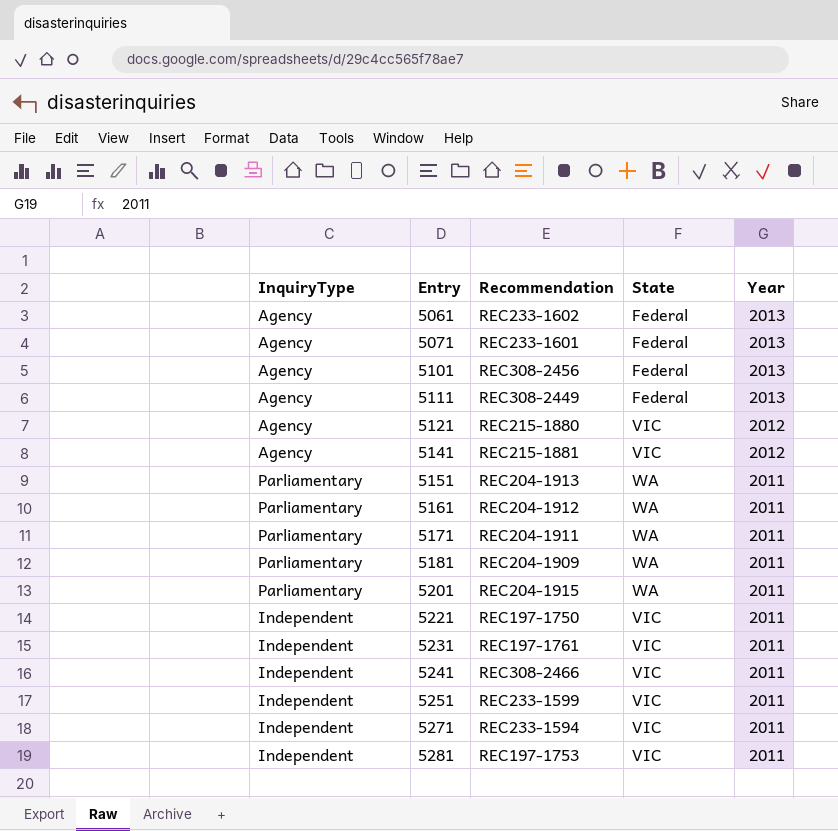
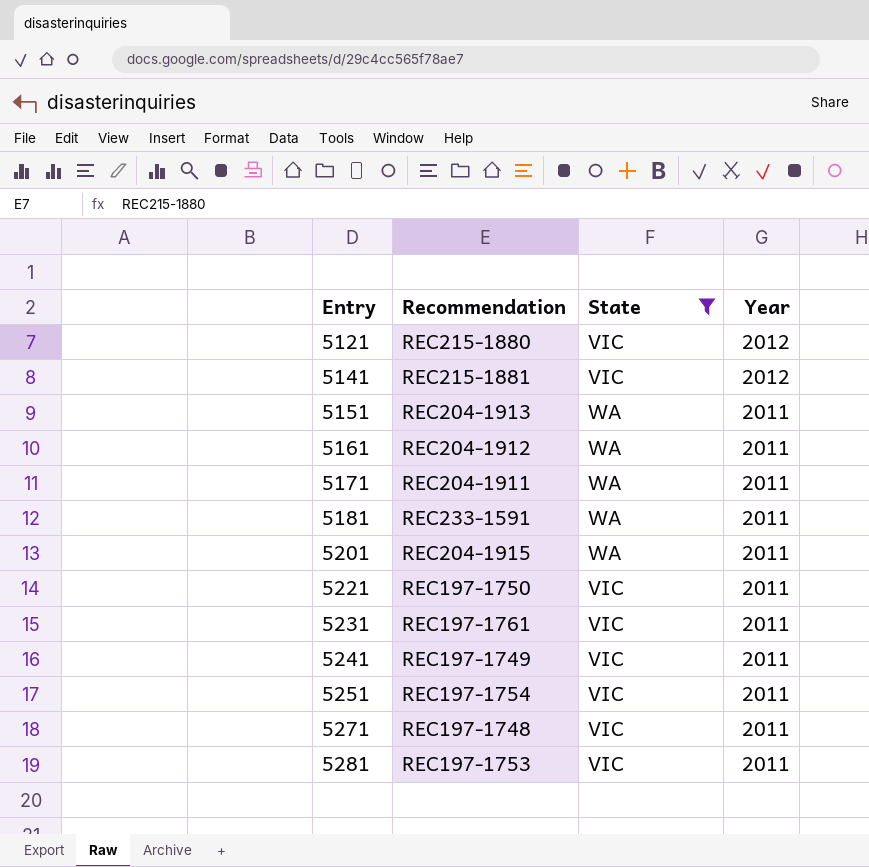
filter: none -> State != Federal
column InquiryType | position: 1 -> none
5181 | Recommendation: REC204-1909 -> REC233-1591
5241 | Recommendation: REC308-2466 -> REC197-1749
5251 | Recommendation: REC233-1599 -> REC197-1754
5271 | Recommendation: REC233-1594 -> REC197-1748

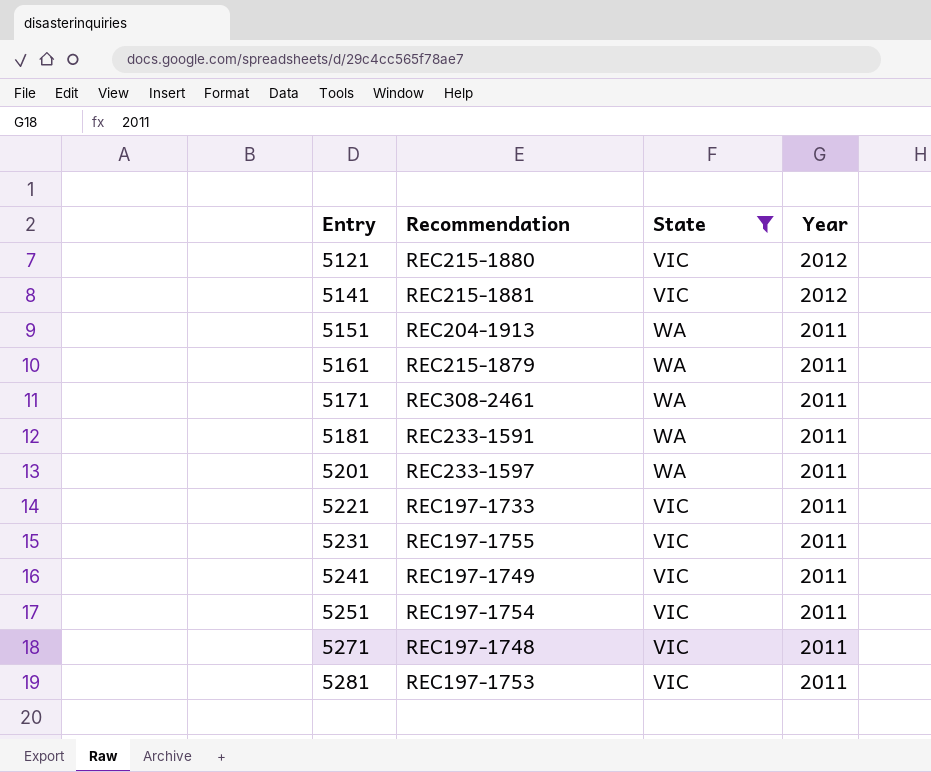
5161 | Recommendation: REC204-1912 -> REC215-1879
5171 | Recommendation: REC204-1911 -> REC308-2461
5201 | Recommendation: REC204-1915 -> REC233-1597
5221 | Recommendation: REC197-1750 -> REC197-1733
5231 | Recommendation: REC197-1761 -> REC197-1755

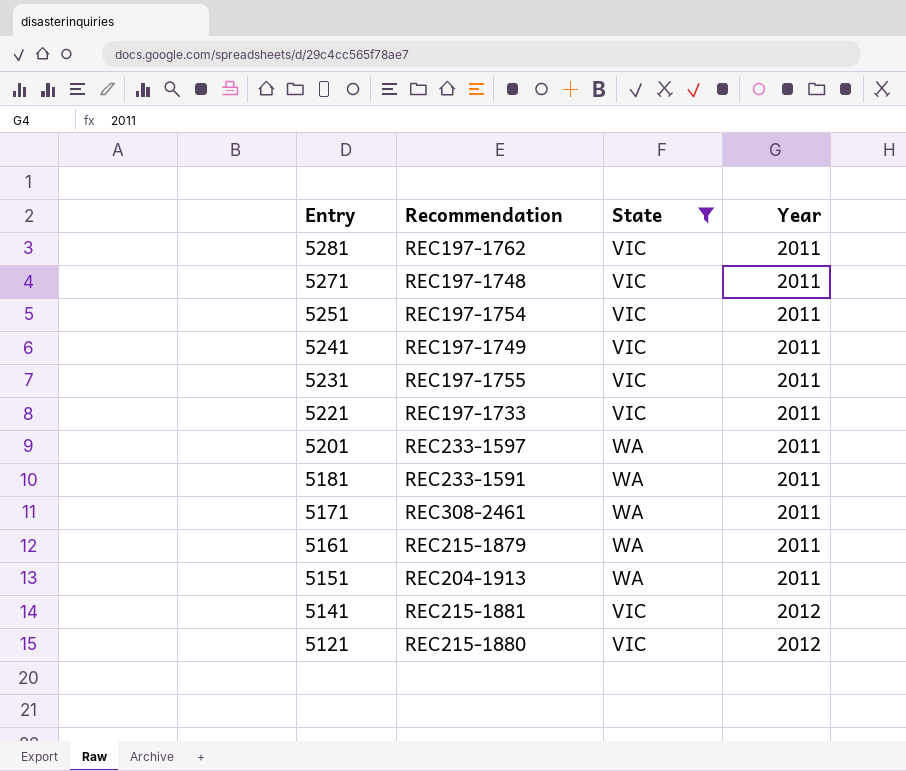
row order: Entry ascending -> Entry descending
5281 | Recommendation: REC197-1753 -> REC197-1762

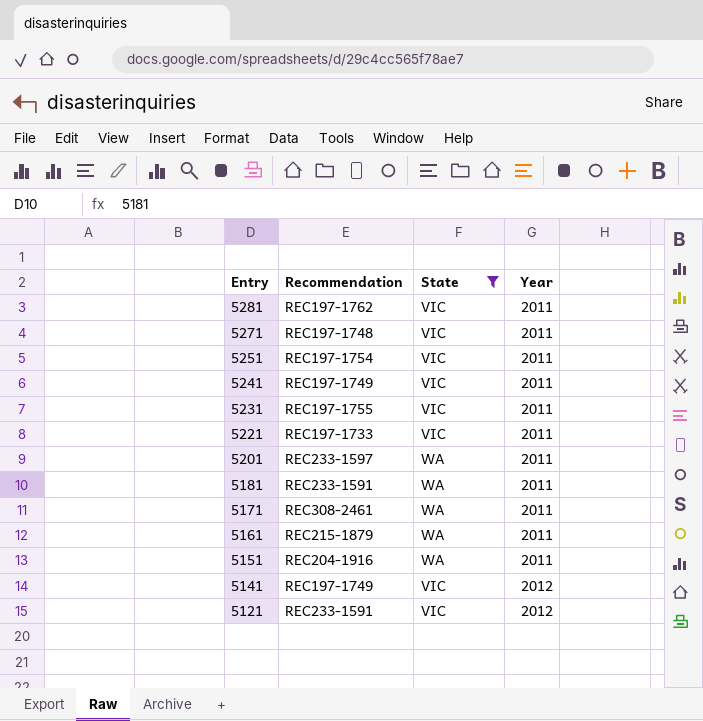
5151 | Recommendation: REC204-1913 -> REC204-1916
5141 | Recommendation: REC215-1881 -> REC197-1749
5121 | Recommendation: REC215-1880 -> REC233-1591

